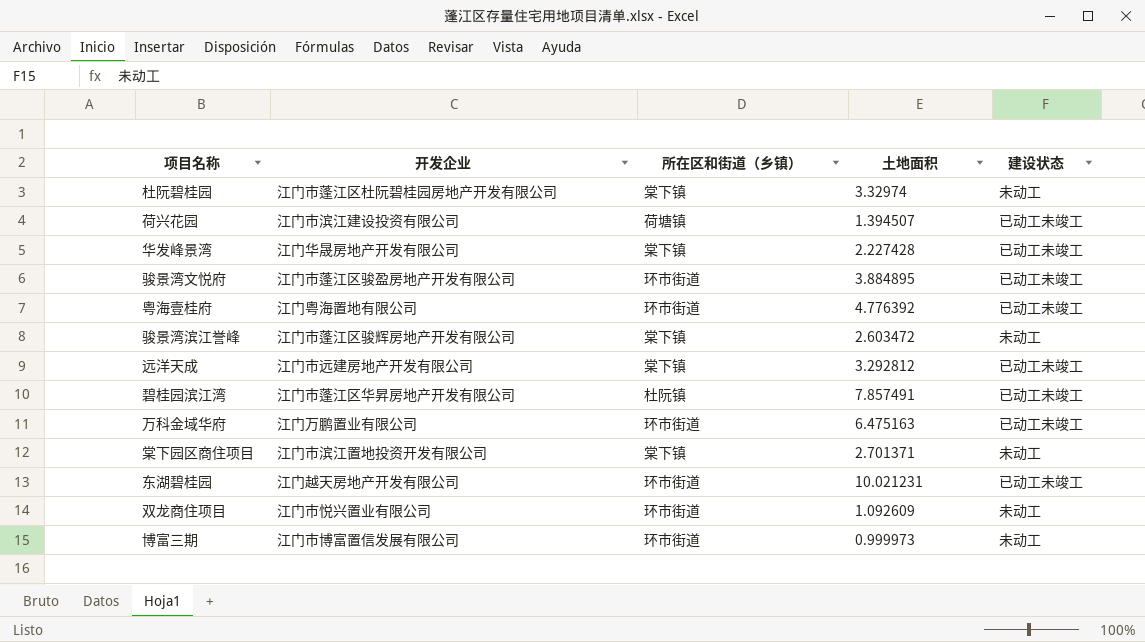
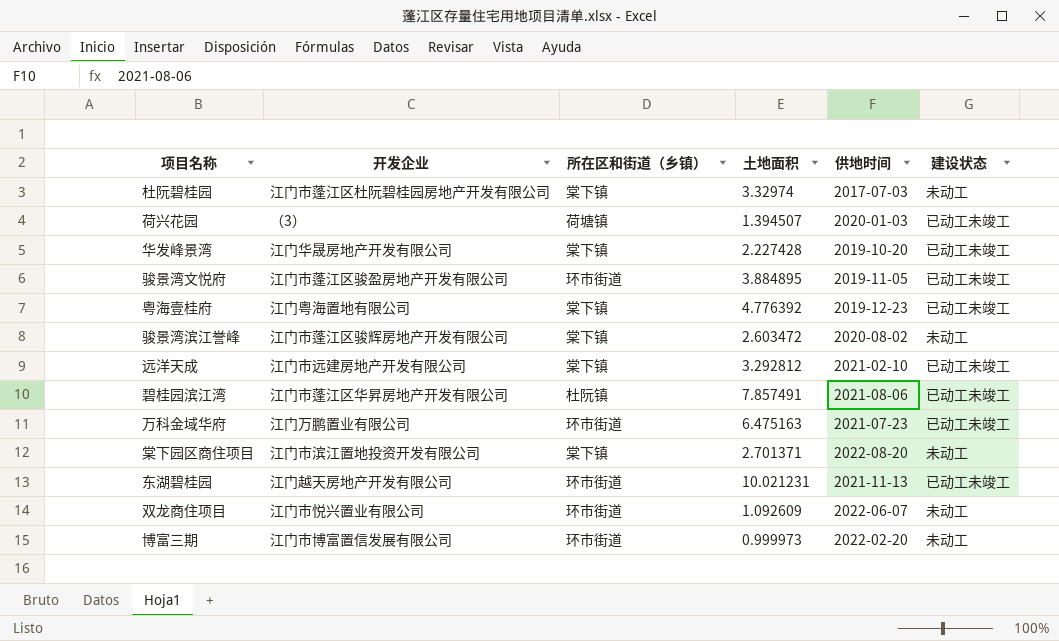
column 供地时间 | position: none -> 5
荷兴花园 | 开发企业: 江门市滨江建设投资有限公司 -> （3）
粤海壹桂府 | 所在区和街道（乡镇）: 环市街道 -> 棠下镇

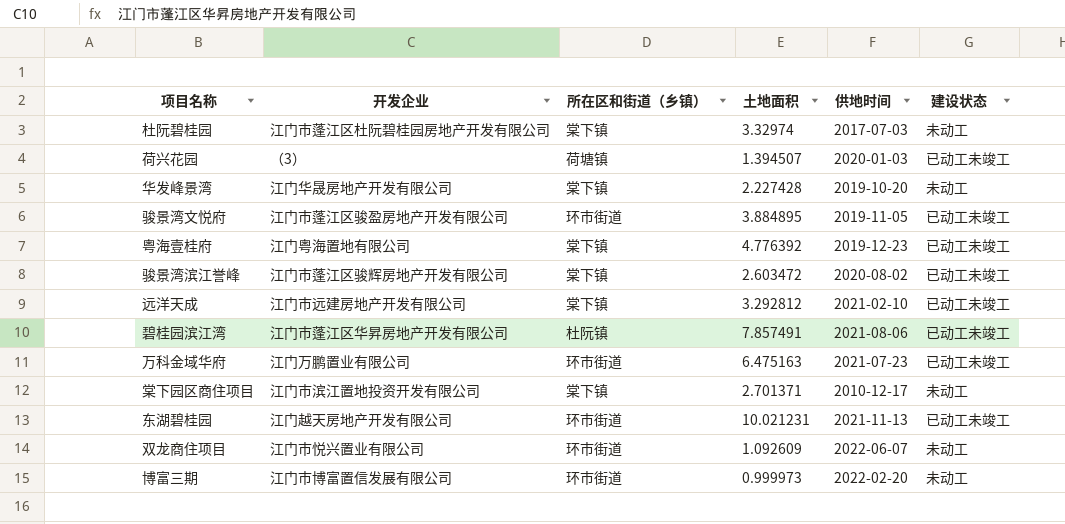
华发峰景湾 | 建设状态: 已动工未竣工 -> 未动工
骏景湾滨江誉峰 | 建设状态: 未动工 -> 已动工未竣工
棠下园区商住项目 | 供地时间: 2022-08-20 -> 2010-12-17

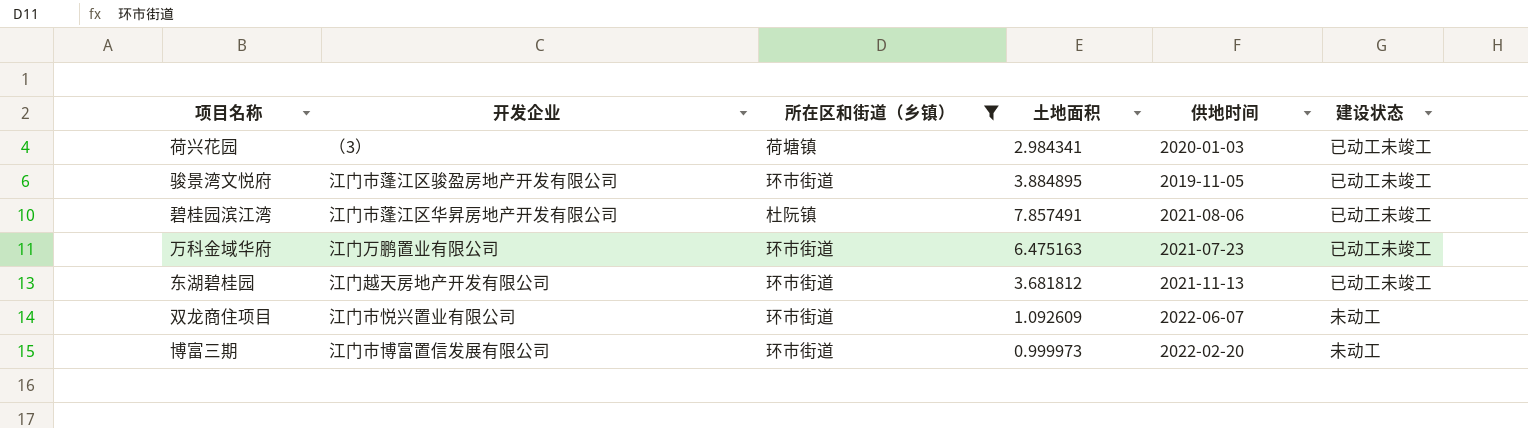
filter: none -> 所在区和街道（乡镇） != 棠下镇
荷兴花园 | 土地面积: 1.394507 -> 2.984341
东湖碧桂园 | 土地面积: 10.021231 -> 3.681812

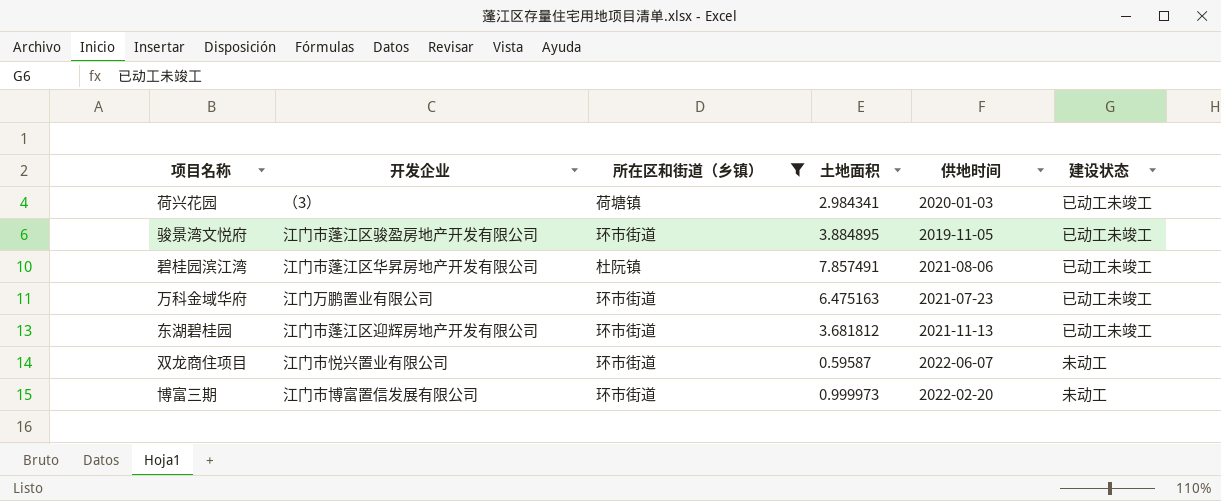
东湖碧桂园 | 开发企业: 江门越天房地产开发有限公司 -> 江门市蓬江区迎辉房地产开发有限公司
双龙商住项目 | 土地面积: 1.092609 -> 0.59587

